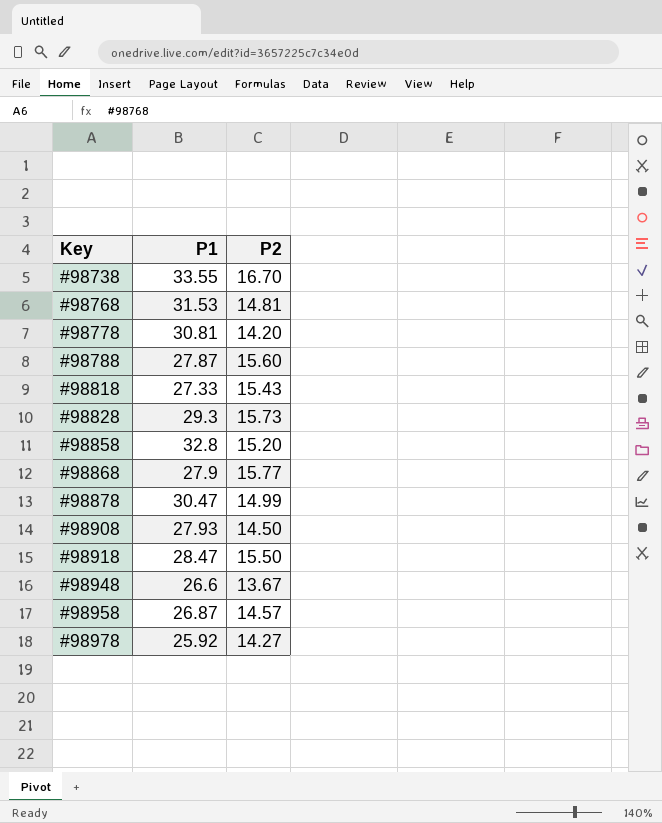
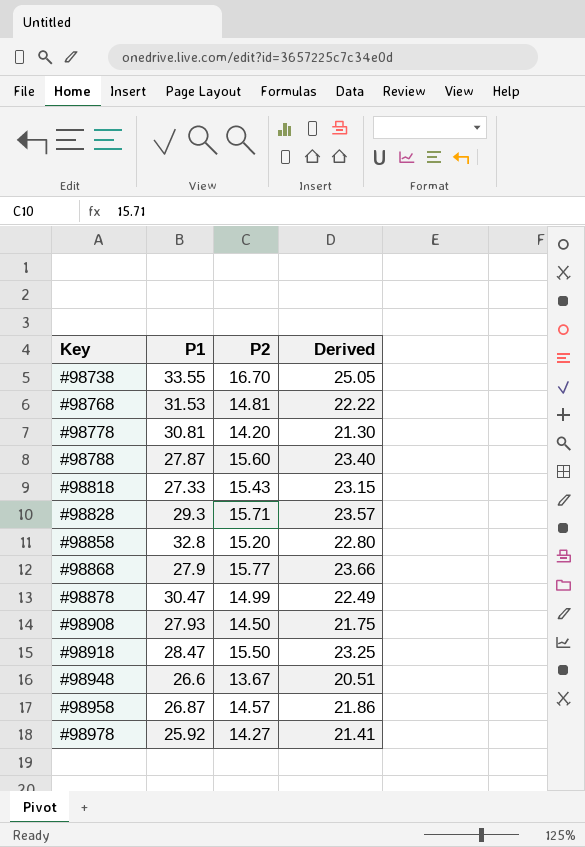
column Derived | formula: none -> [P2] * 1.5
#98828 | P2: 15.73 -> 15.71

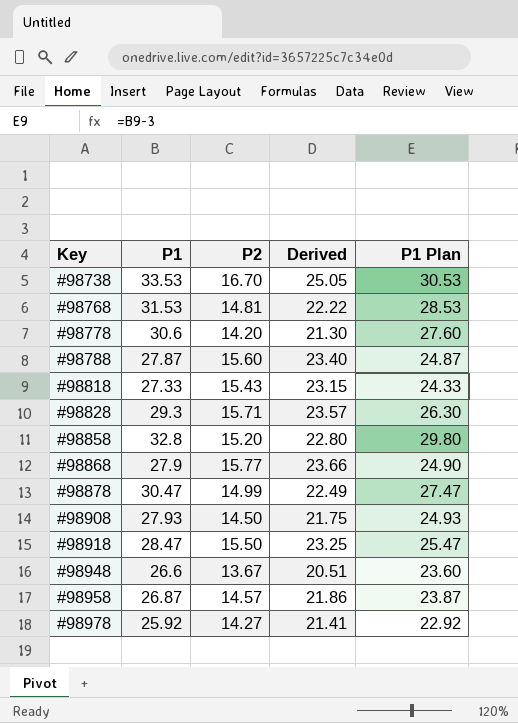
column P1 Plan | formula: none -> [P1] - 3
#98738 | P1: 33.55 -> 33.53
#98778 | P1: 30.81 -> 30.6

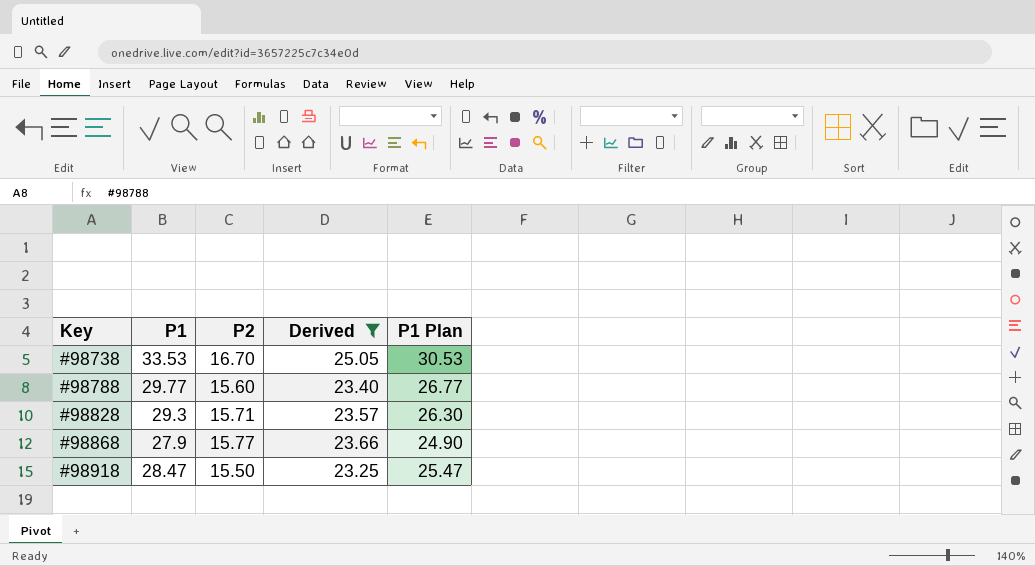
filter: none -> Derived >= 23.25
#98788 | P1: 27.87 -> 29.77
#98788 | P1 Plan: 24.87 -> 26.77

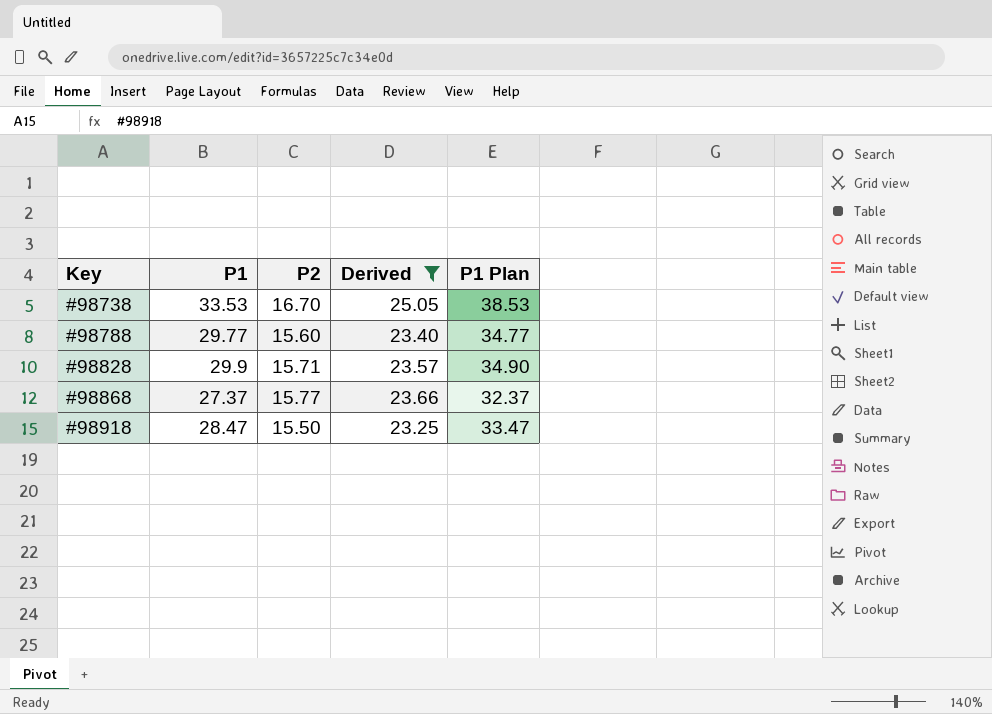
column P1 Plan | formula: [P1] - 3 -> [P1] + 5
#98828 | P1: 29.3 -> 29.9
#98868 | P1: 27.9 -> 27.37

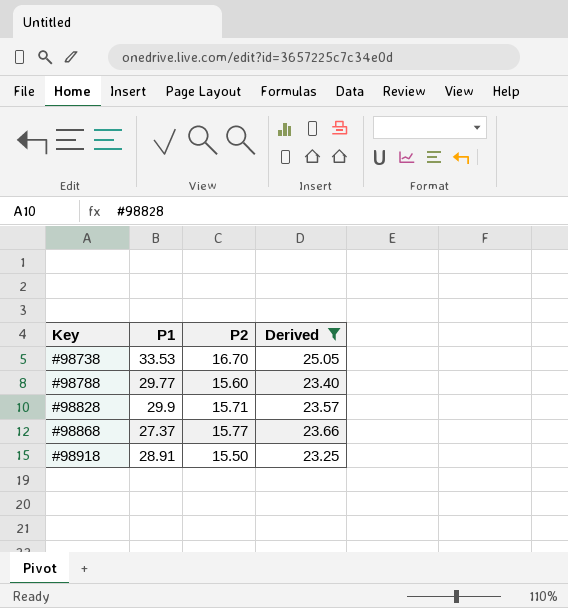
column P1 Plan | formula: [P1] + 5 -> none
#98918 | P1: 28.47 -> 28.91

